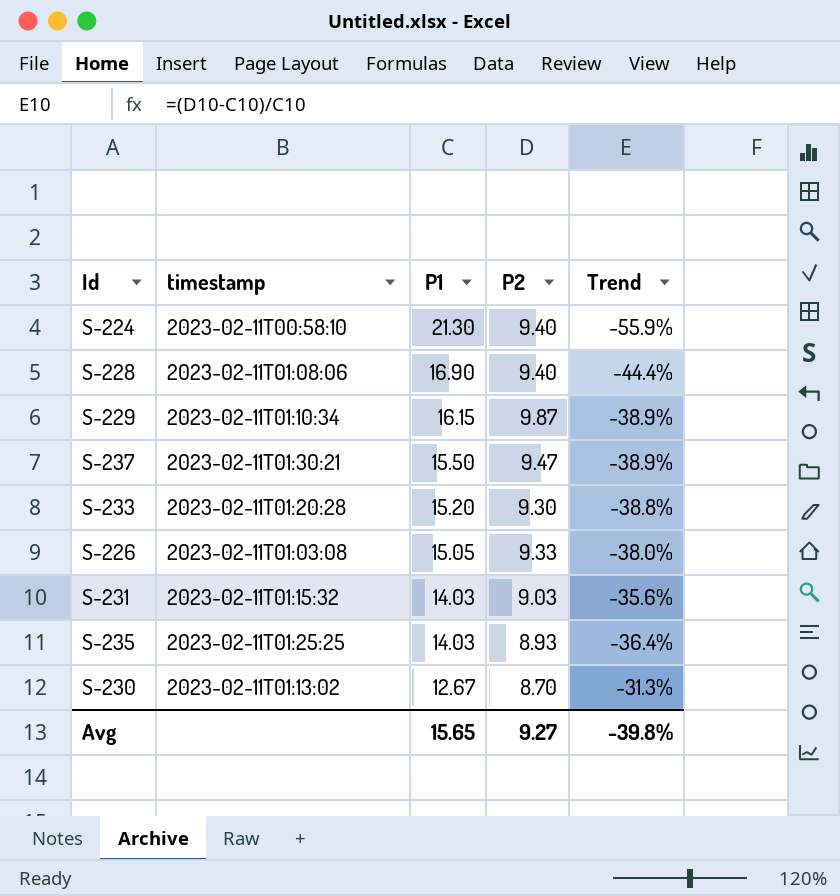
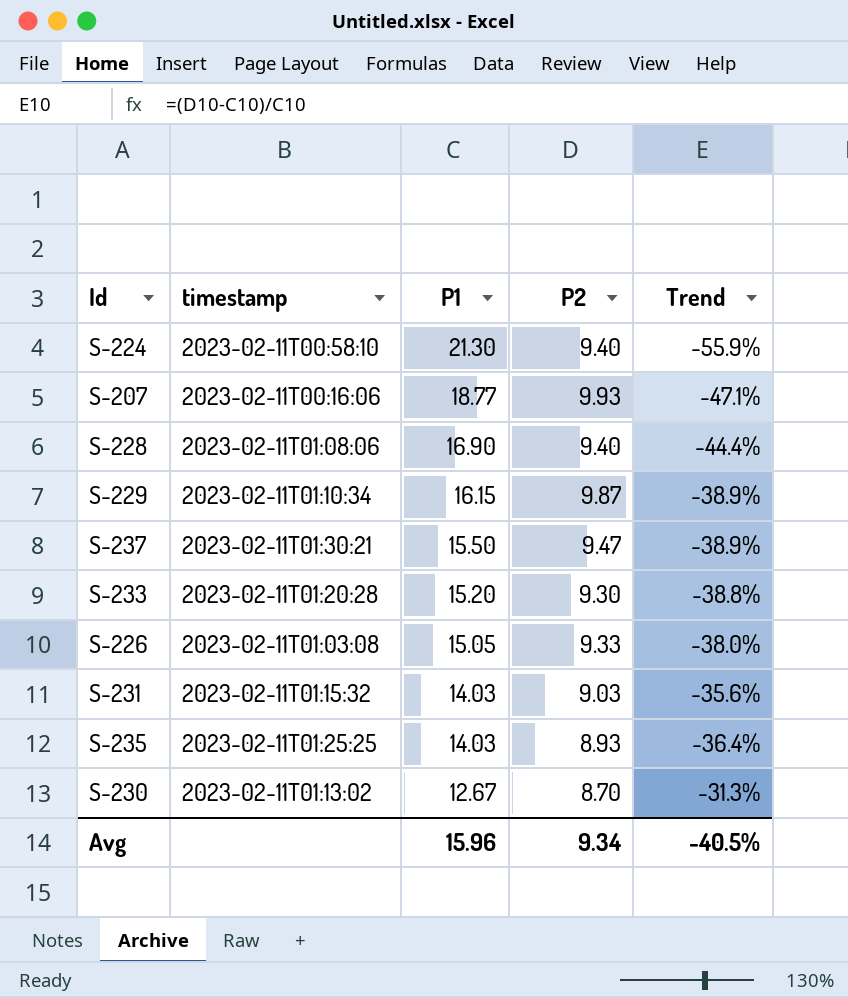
row S-207: none -> 2023-02-11T00:16:06 | 18.77 | 9.93 | -47.1%
Avg | P1: 15.65 -> 15.96
Avg | P2: 9.27 -> 9.34
Avg | Trend: -39.8% -> -40.5%

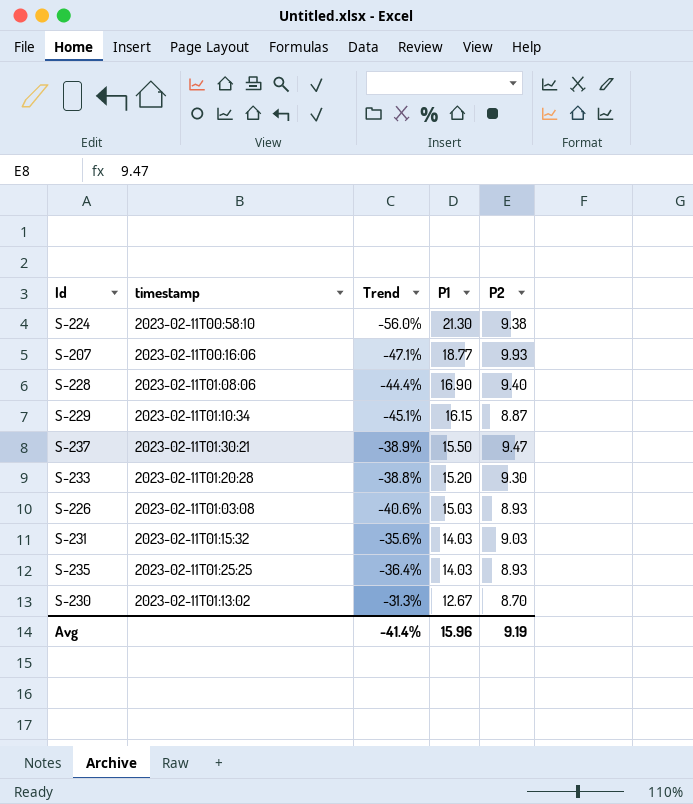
column Trend | position: 5 -> 3
S-224 | Trend: -55.9% -> -56.0%
S-224 | P2: 9.40 -> 9.38
S-229 | Trend: -38.9% -> -45.1%
S-229 | P2: 9.87 -> 8.87
S-226 | Trend: -38.0% -> -40.6%
S-226 | P1: 15.05 -> 15.03
S-226 | P2: 9.33 -> 8.93
Avg | Trend: -40.5% -> -41.4%
Avg | P2: 9.34 -> 9.19

